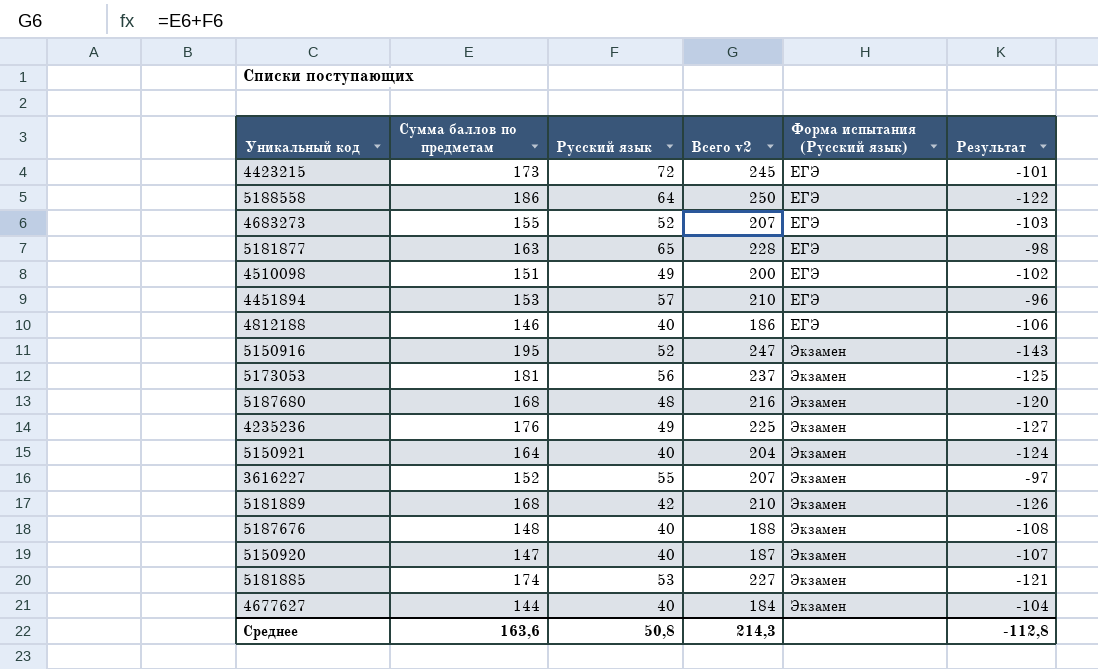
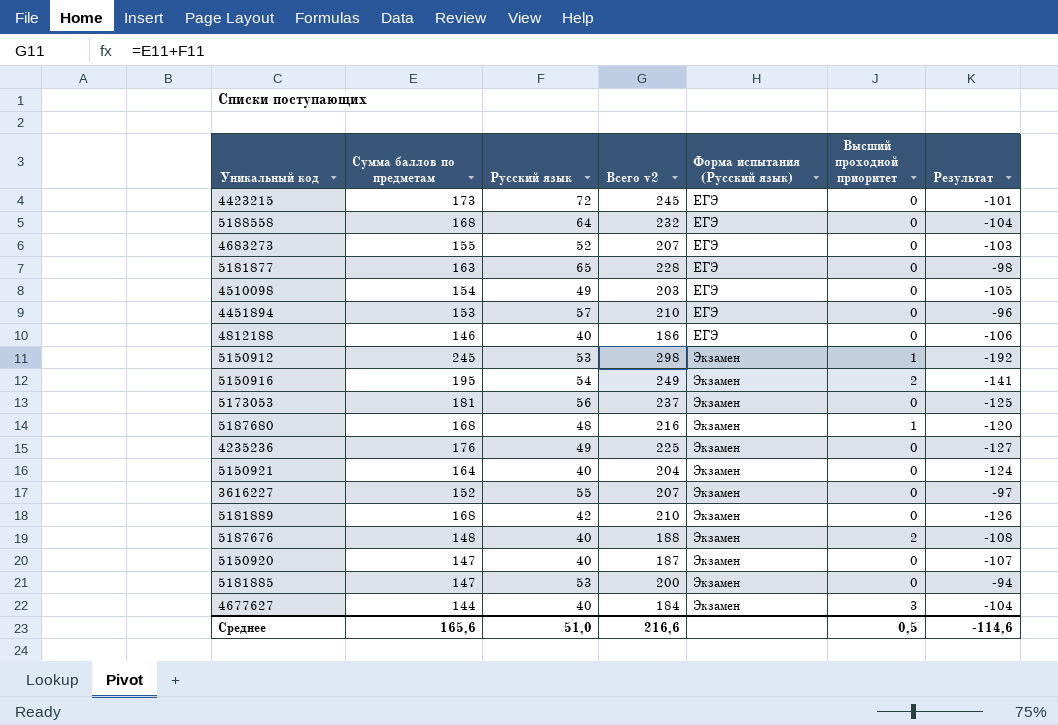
column Высший проходной приоритет | position: none -> 6
5188558 | Сумма баллов по предметам: 186 -> 168
5188558 | Всего v2: 250 -> 232
5188558 | Результат: -122 -> -104
4510098 | Сумма баллов по предметам: 151 -> 154
4510098 | Всего v2: 200 -> 203
4510098 | Результат: -102 -> -105
row 5150912: none -> 245 | 53 | 298 | Экзамен | 1 | -192
5150916 | Русский язык: 52 -> 54
5150916 | Всего v2: 247 -> 249
5150916 | Результат: -143 -> -141
5181885 | Сумма баллов по предметам: 174 -> 147
5181885 | Всего v2: 227 -> 200
5181885 | Результат: -121 -> -94
Среднее | Сумма баллов по предметам: 163,6 -> 165,6
Среднее | Русский язык: 50,8 -> 51,0
Среднее | Всего v2: 214,3 -> 216,6
Среднее | Результат: -112,8 -> -114,6

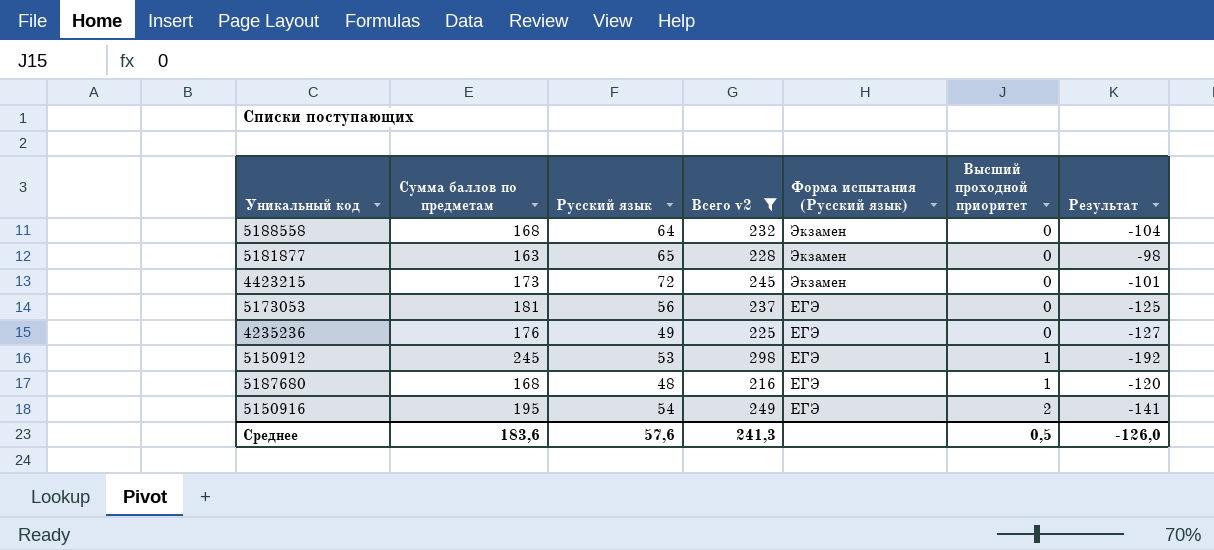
filter: none -> Всего v2 >= 216
row order: Форма испытания (Русский язык) ascending -> Форма испытания (Русский язык) descending
5188558 | Форма испытания (Русский язык): ЕГЭ -> Экзамен
5181877 | Форма испытания (Русский язык): ЕГЭ -> Экзамен
4423215 | Форма испытания (Русский язык): ЕГЭ -> Экзамен
5173053 | Форма испытания (Русский язык): Экзамен -> ЕГЭ
4235236 | Форма испытания (Русский язык): Экзамен -> ЕГЭ
5150912 | Форма испытания (Русский язык): Экзамен -> ЕГЭ
5187680 | Форма испытания (Русский язык): Экзамен -> ЕГЭ
5150916 | Форма испытания (Русский язык): Экзамен -> ЕГЭ
Среднее | Сумма баллов по предметам: 165,6 -> 183,6
Среднее | Русский язык: 51,0 -> 57,6
Среднее | Всего v2: 216,6 -> 241,3
Среднее | Результат: -114,6 -> -126,0

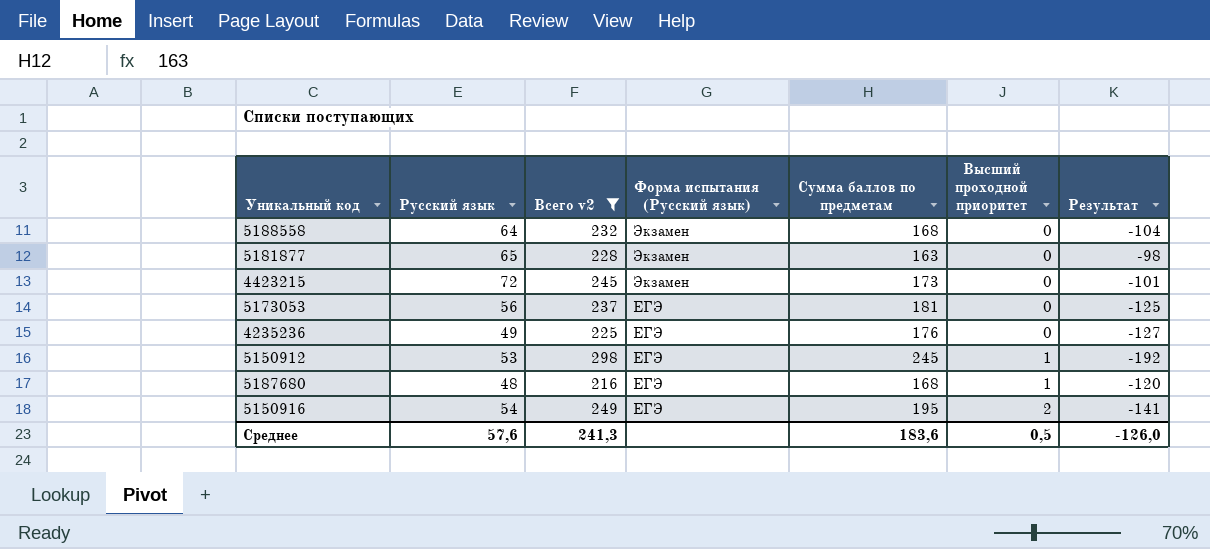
column Сумма баллов по предметам | position: 2 -> 5

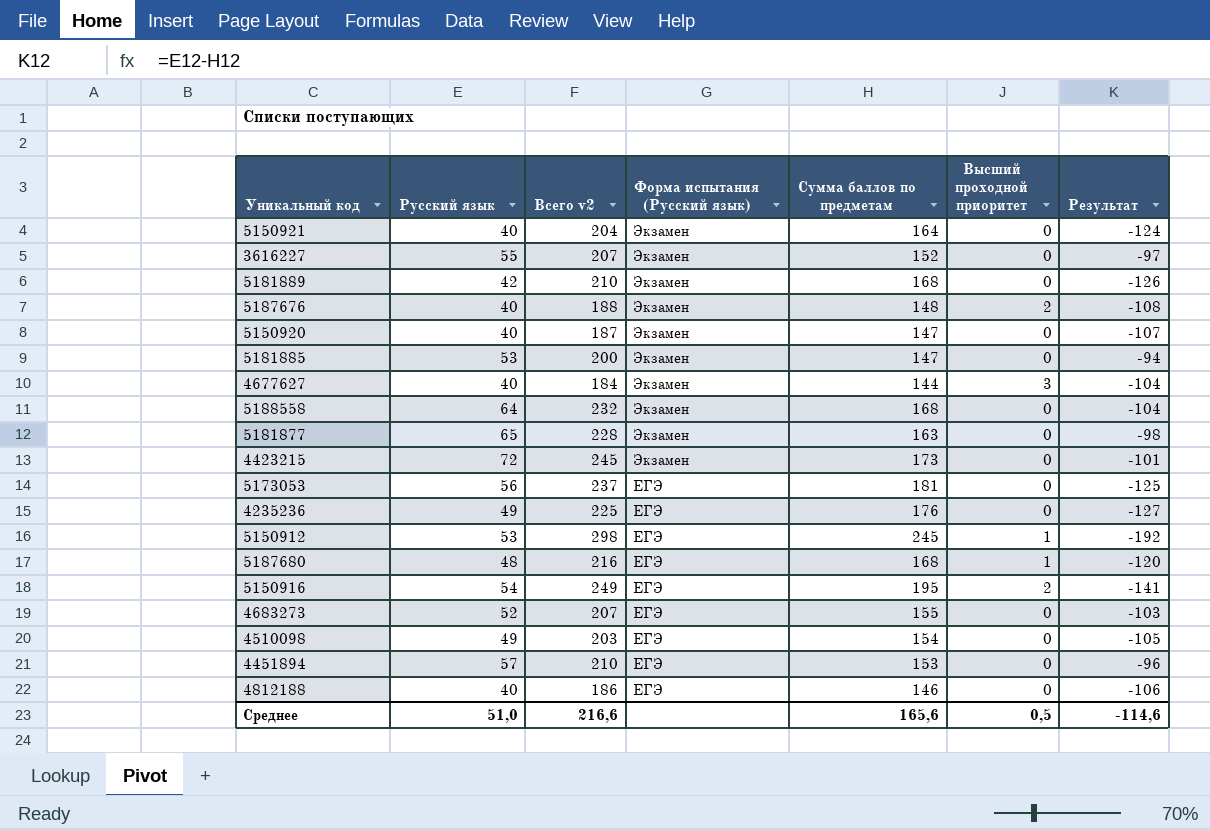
filter: Всего v2 >= 216 -> none
Среднее | Русский язык: 57,6 -> 51,0
Среднее | Всего v2: 241,3 -> 216,6
Среднее | Сумма баллов по предметам: 183,6 -> 165,6
Среднее | Результат: -126,0 -> -114,6

